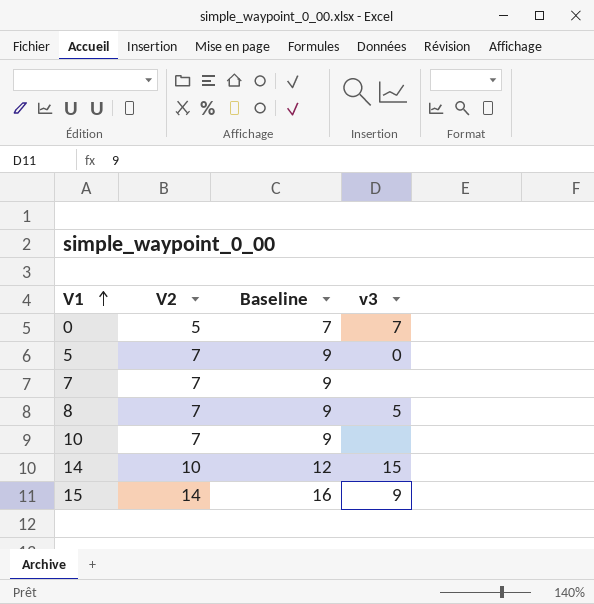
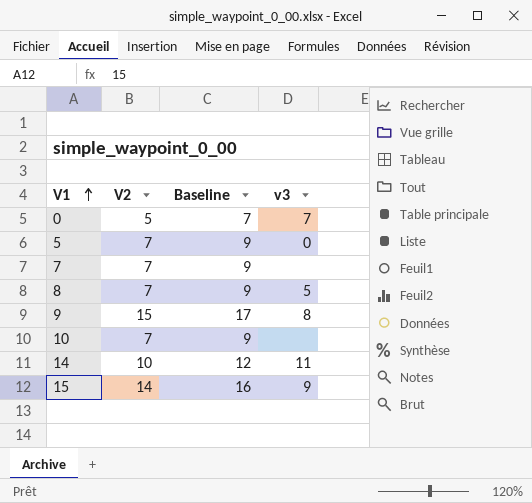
row 9: none -> 15 | 17 | 8
14 | v3: 15 -> 11

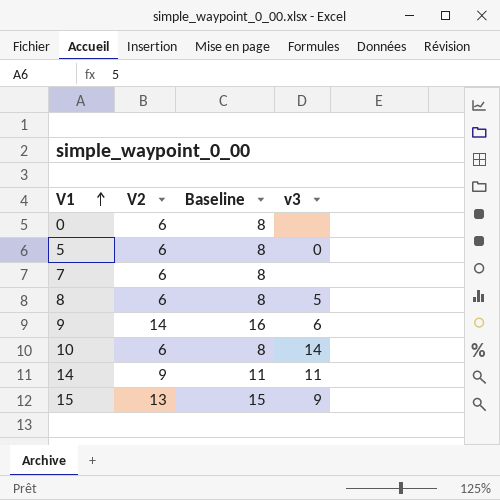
0 | V2: 5 -> 6
0 | Baseline: 7 -> 8
0 | v3: 7 -> none
5 | V2: 7 -> 6
5 | Baseline: 9 -> 8
7 | V2: 7 -> 6
7 | Baseline: 9 -> 8
8 | V2: 7 -> 6
8 | Baseline: 9 -> 8
9 | V2: 15 -> 14
9 | Baseline: 17 -> 16
9 | v3: 8 -> 6
10 | V2: 7 -> 6
10 | Baseline: 9 -> 8
10 | v3: none -> 14
14 | V2: 10 -> 9
14 | Baseline: 12 -> 11
15 | V2: 14 -> 13
15 | Baseline: 16 -> 15

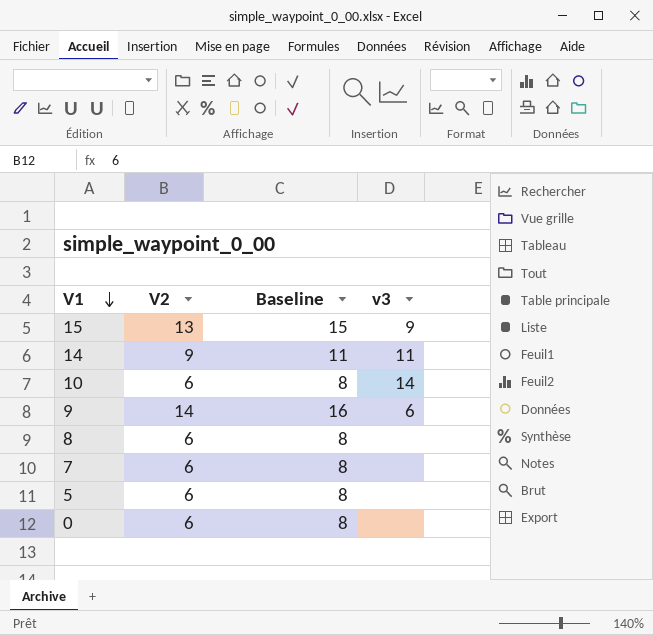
row order: V1 ascending -> V1 descending
8 | v3: 5 -> none
5 | v3: 0 -> none

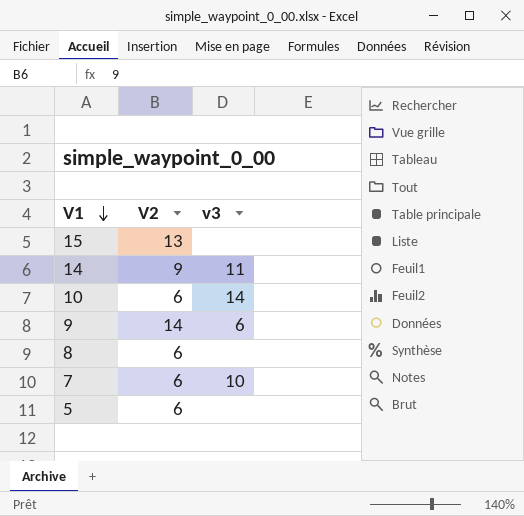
column Baseline | formula: [V2] + 2 -> none
row 0: 6 | 8 | none -> none
15 | v3: 9 -> none
7 | v3: none -> 10

